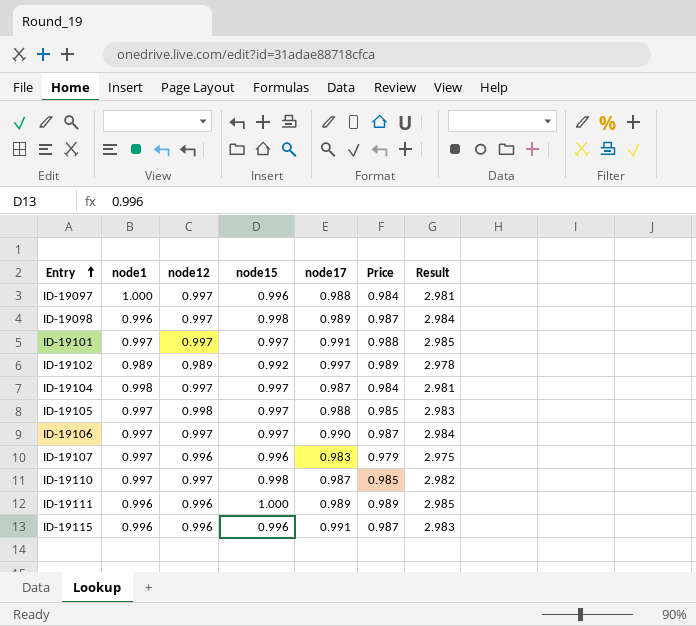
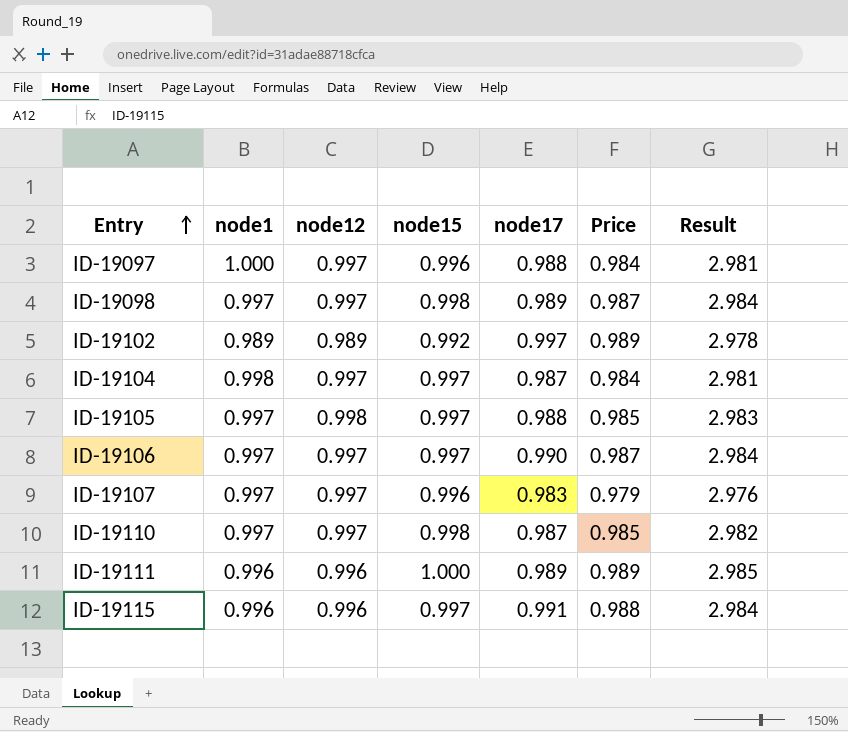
row ID-19101: 0.997 | 0.997 | 0.997 | 0.991 | 0.988 | 2.985 -> none
ID-19098 | node1: 0.996 -> 0.997
ID-19107 | node12: 0.996 -> 0.997
ID-19107 | Result: 2.975 -> 2.976
ID-19115 | node15: 0.996 -> 0.997
ID-19115 | Price: 0.987 -> 0.988
ID-19115 | Result: 2.983 -> 2.984

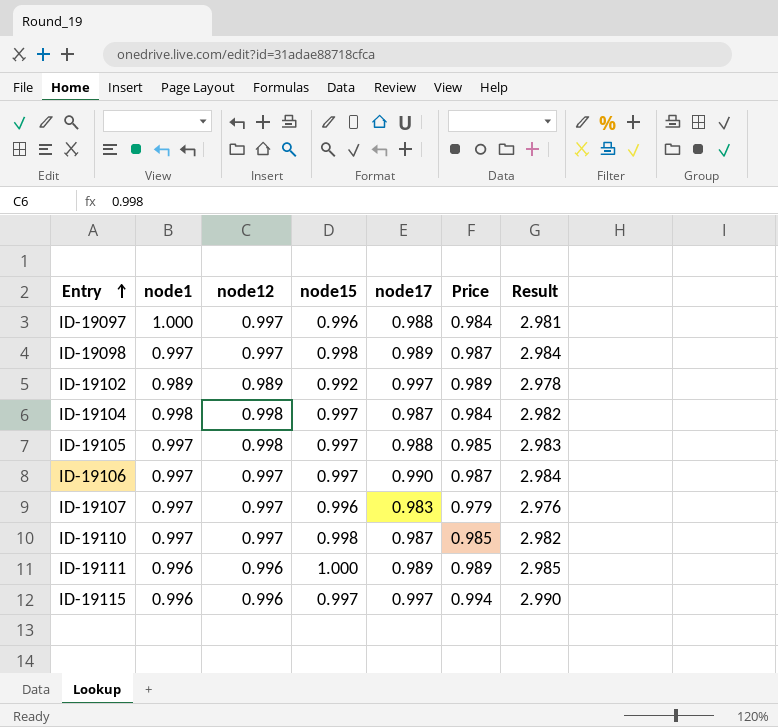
ID-19104 | node12: 0.997 -> 0.998
ID-19104 | Result: 2.981 -> 2.982
ID-19115 | node17: 0.991 -> 0.997
ID-19115 | Price: 0.988 -> 0.994
ID-19115 | Result: 2.984 -> 2.990

